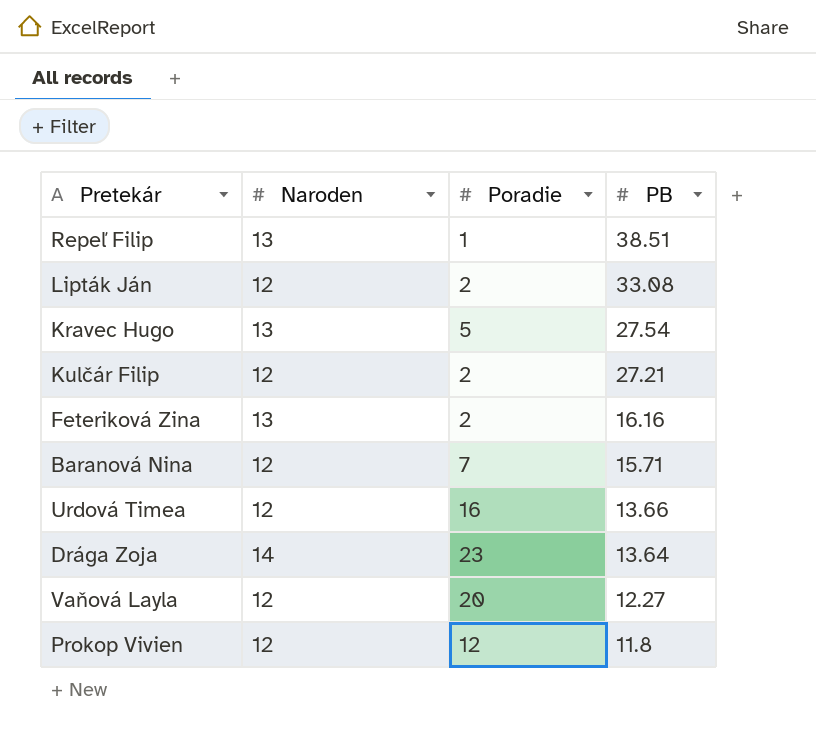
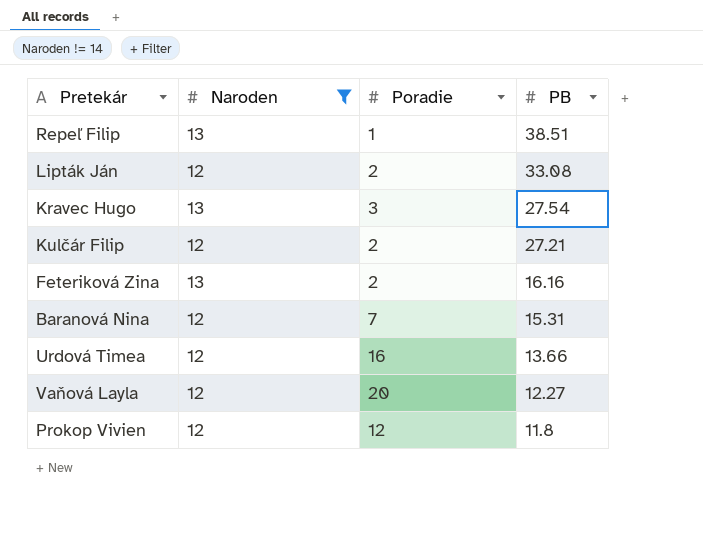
filter: none -> Naroden != 14
Kravec Hugo | Poradie: 5 -> 3
Baranová Nina | PB: 15.71 -> 15.31

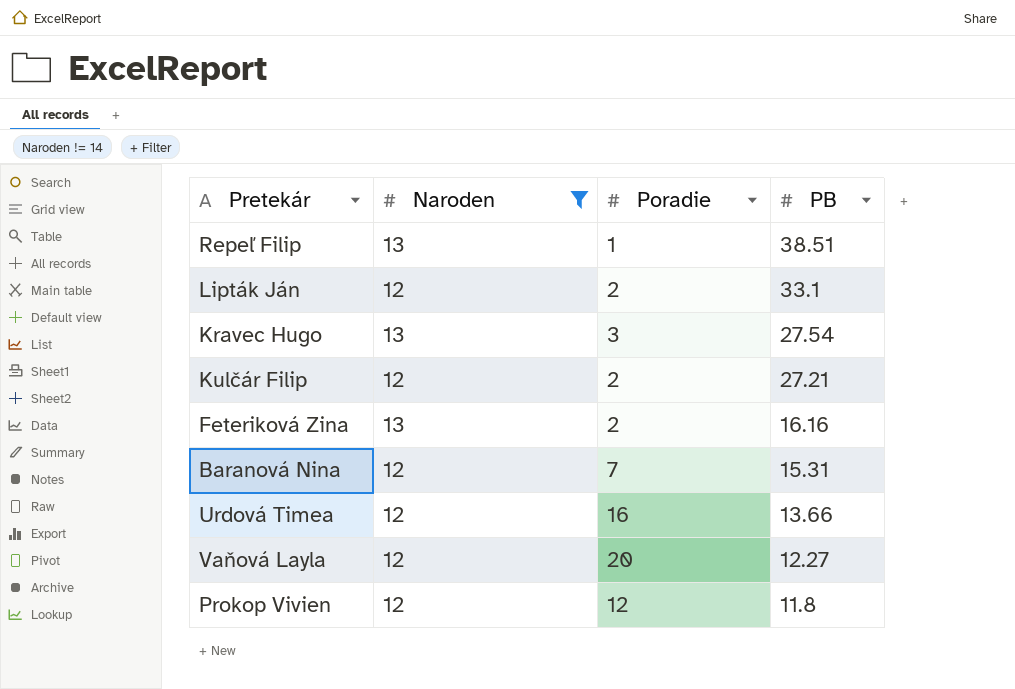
Lipták Ján | PB: 33.08 -> 33.1

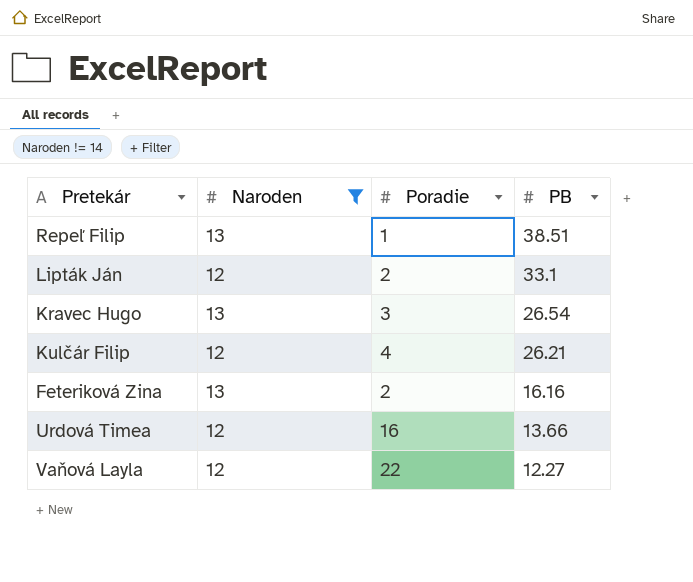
row Baranová Nina: 12 | 7 | 15.31 -> none
row Prokop Vivien: 12 | 12 | 11.8 -> none
Kravec Hugo | PB: 27.54 -> 26.54
Kulčár Filip | Poradie: 2 -> 4
Kulčár Filip | PB: 27.21 -> 26.21
Vaňová Layla | Poradie: 20 -> 22

